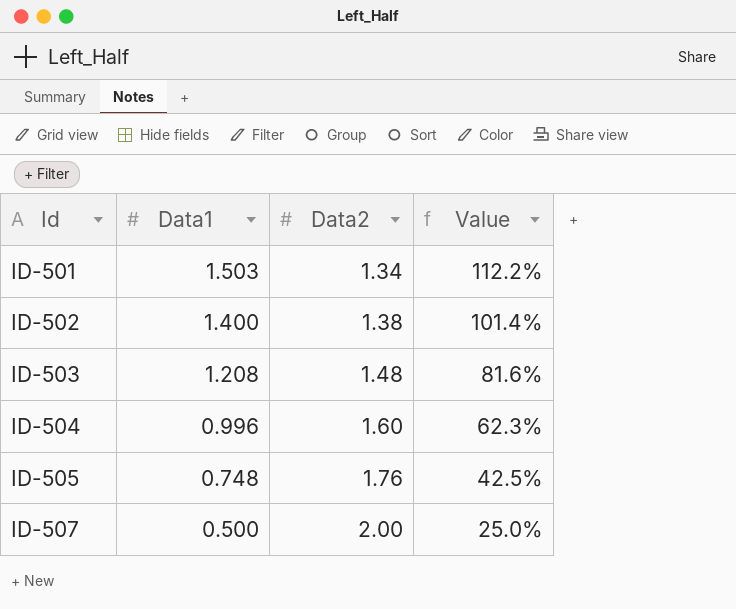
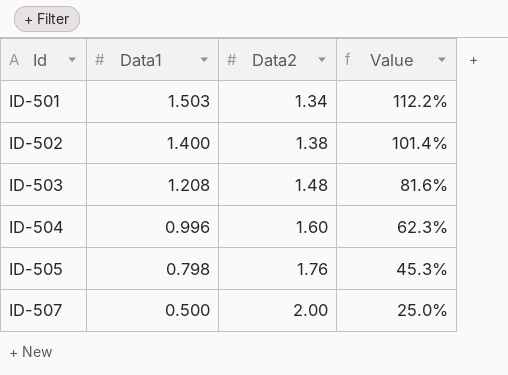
ID-505 | Data1: 0.748 -> 0.798
ID-505 | Value: 42.5% -> 45.3%

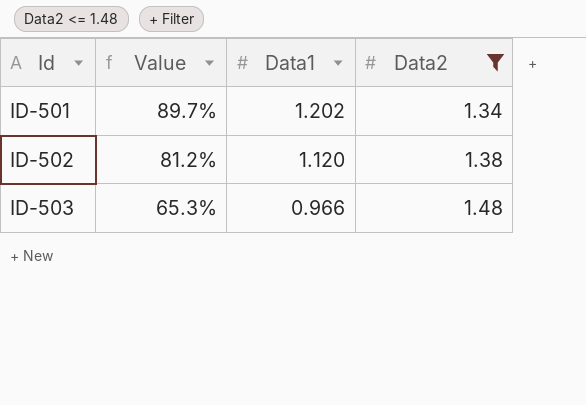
filter: none -> Data2 <= 1.48
column Value | position: 4 -> 2
ID-501 | Value: 112.2% -> 89.7%
ID-501 | Data1: 1.503 -> 1.202
ID-502 | Value: 101.4% -> 81.2%
ID-502 | Data1: 1.400 -> 1.120
ID-503 | Value: 81.6% -> 65.3%
ID-503 | Data1: 1.208 -> 0.966

